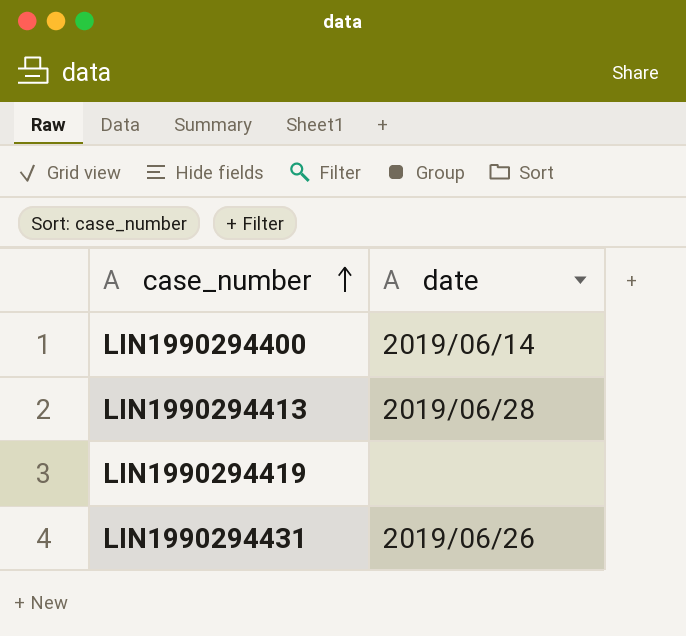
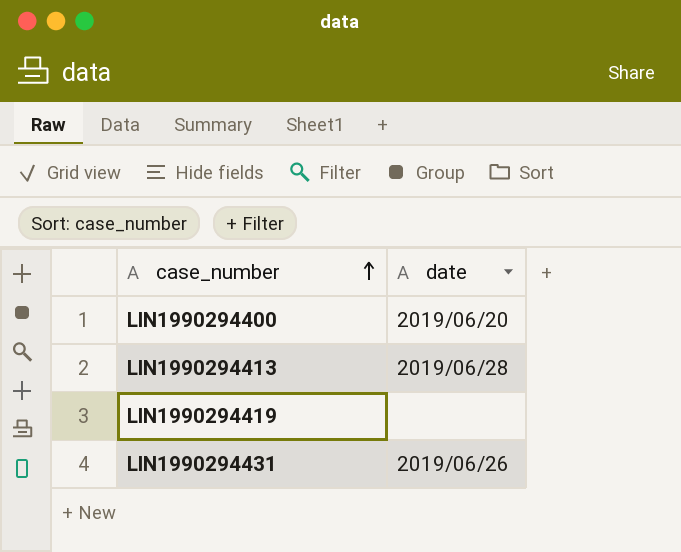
LIN1990294400 | date: 2019/06/14 -> 2019/06/20

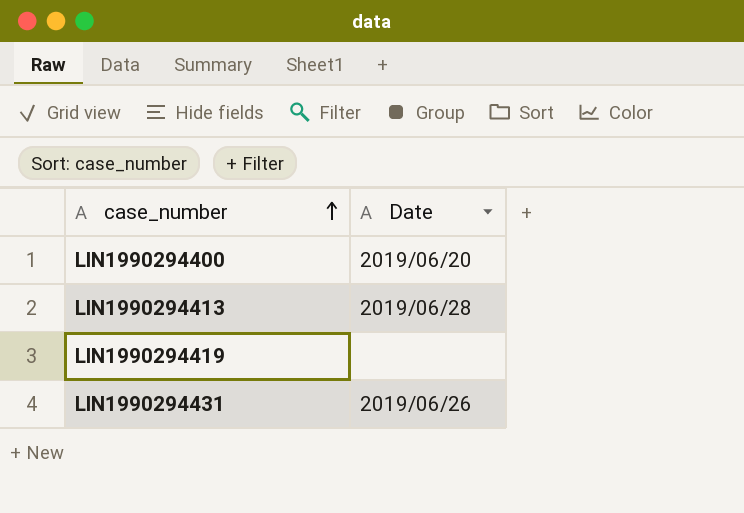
column name: date -> Date

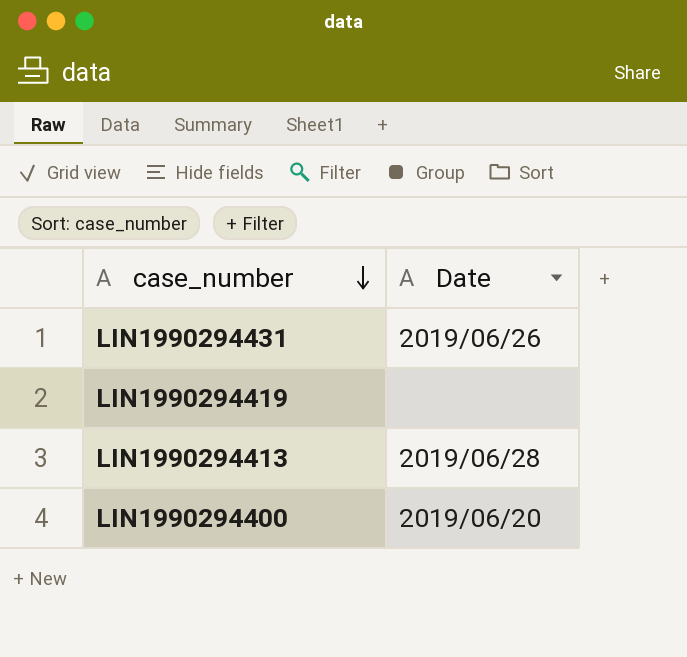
row order: case_number ascending -> case_number descending

